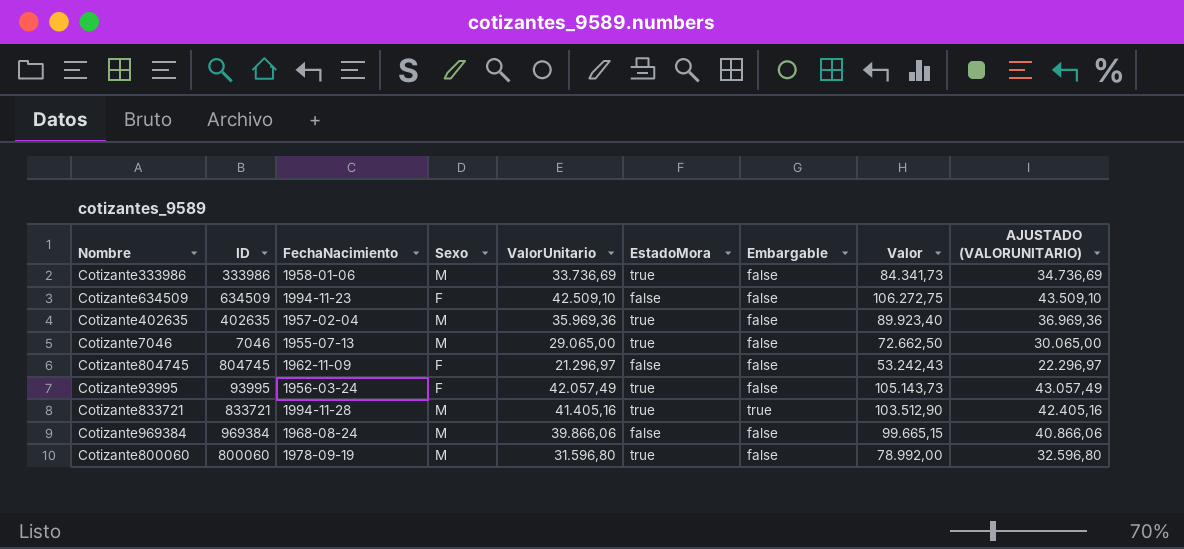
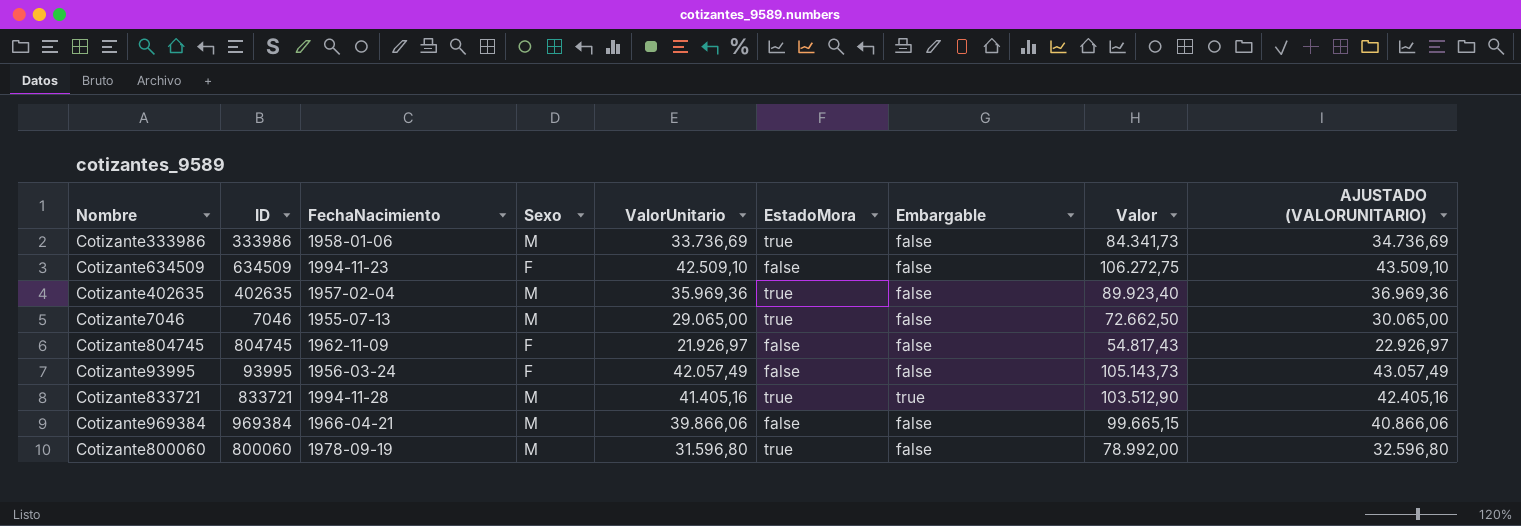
Cotizante804745 | ValorUnitario: 21.296,97 -> 21.926,97
Cotizante804745 | Valor: 53.242,43 -> 54.817,43
Cotizante804745 | AJUSTADO (VALORUNITARIO): 22.296,97 -> 22.926,97
Cotizante93995 | EstadoMora: true -> false
Cotizante969384 | FechaNacimiento: 1968-08-24 -> 1966-04-21

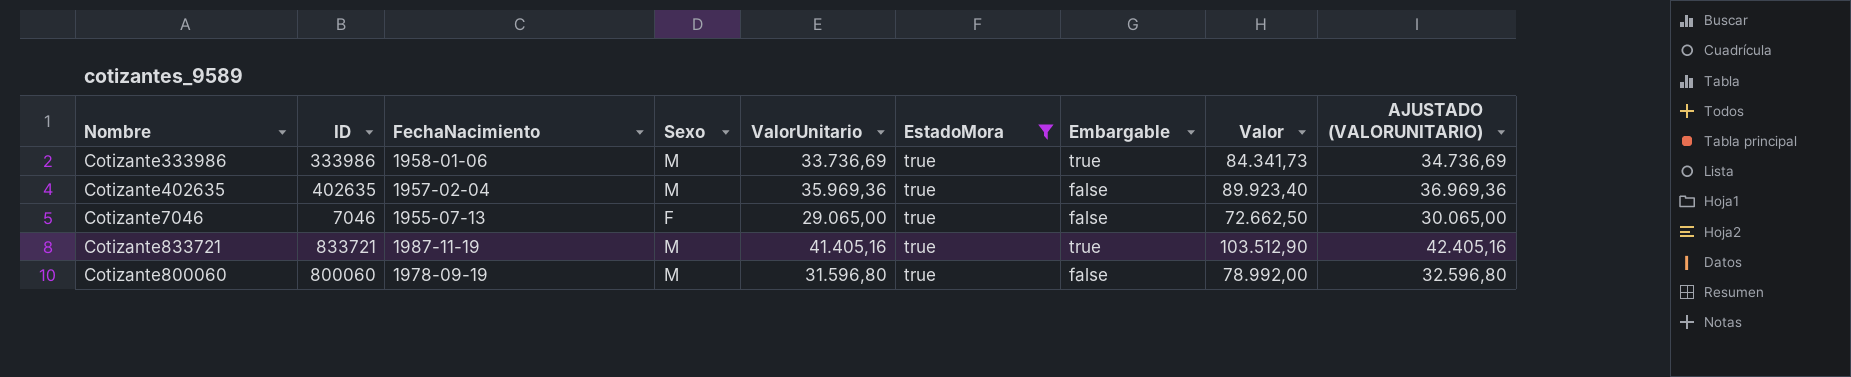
filter: none -> EstadoMora = true
Cotizante333986 | Embargable: false -> true
Cotizante7046 | Sexo: M -> F
Cotizante833721 | FechaNacimiento: 1994-11-28 -> 1987-11-19

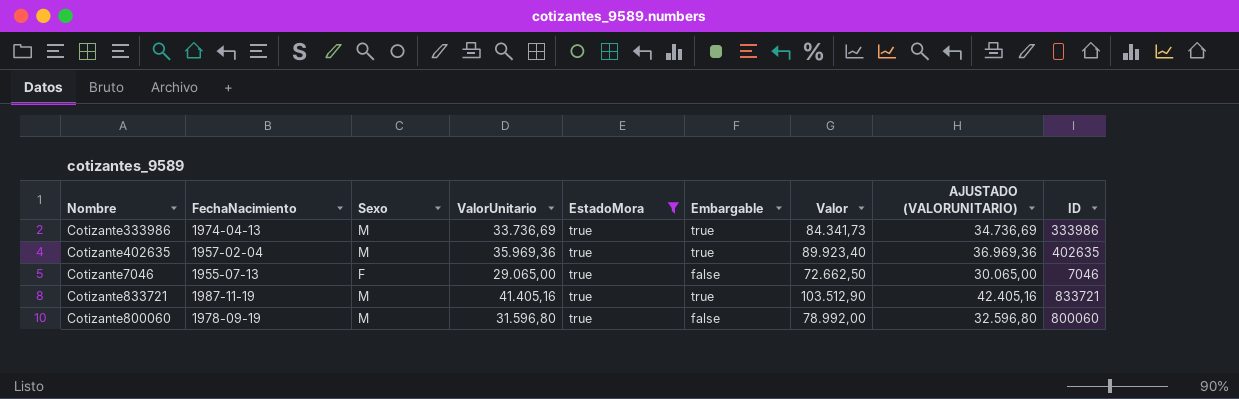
column ID | position: 2 -> 9
Cotizante333986 | FechaNacimiento: 1958-01-06 -> 1974-04-13
Cotizante402635 | Embargable: false -> true

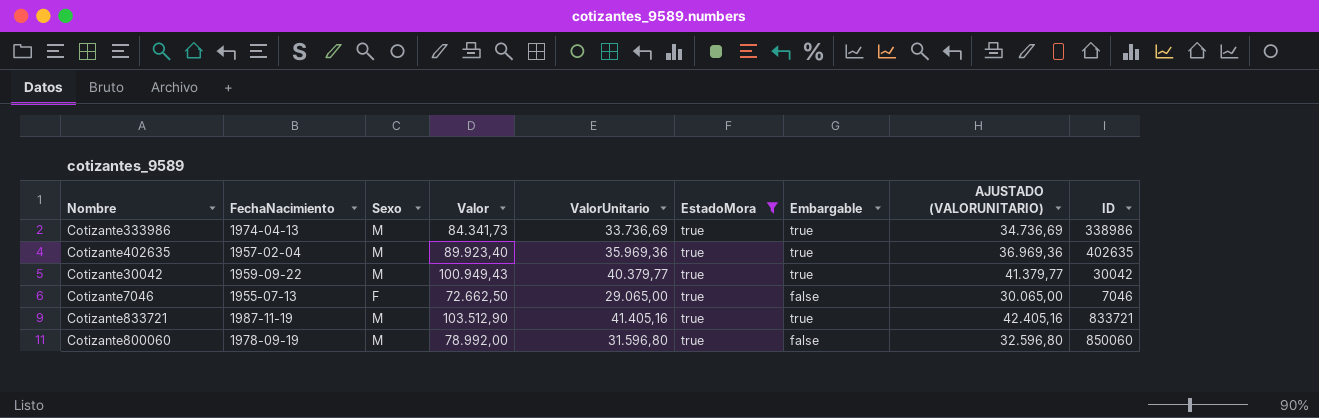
column Valor | position: 7 -> 4
Cotizante333986 | ID: 333986 -> 338986
row Cotizante30042: none -> 1959-09-22 | M | 100.949,43 | 40.379,77 | true | true | 41.379,77 | 30042
Cotizante800060 | ID: 800060 -> 850060

